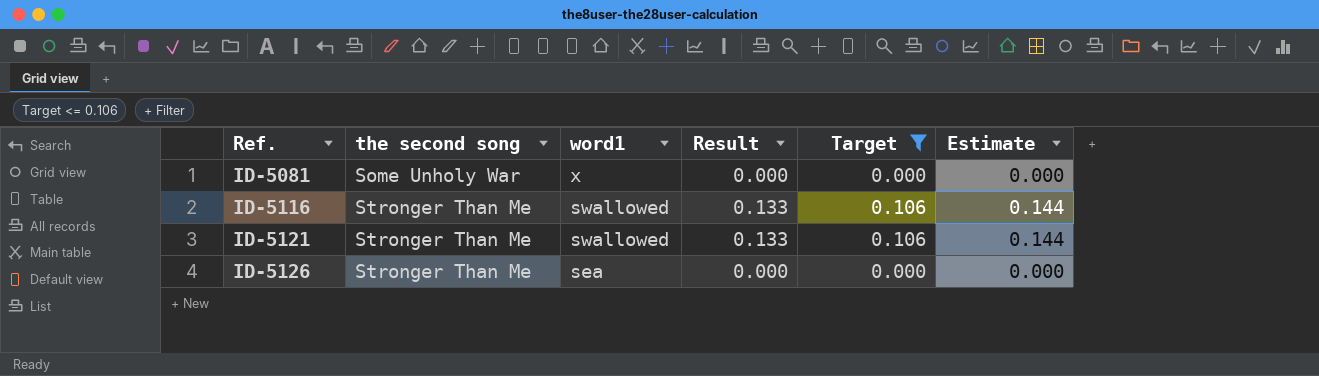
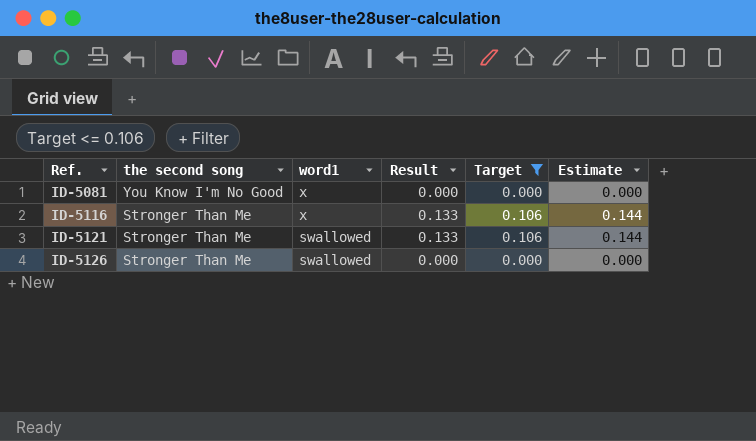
ID-5081 | the second song: Some Unholy War -> You Know I'm No Good
ID-5116 | word1: swallowed -> x
ID-5126 | word1: sea -> swallowed

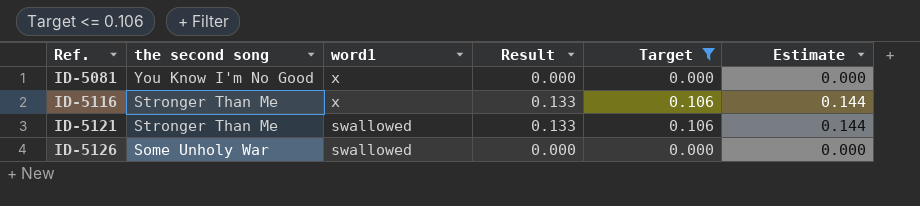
ID-5126 | the second song: Stronger Than Me -> Some Unholy War

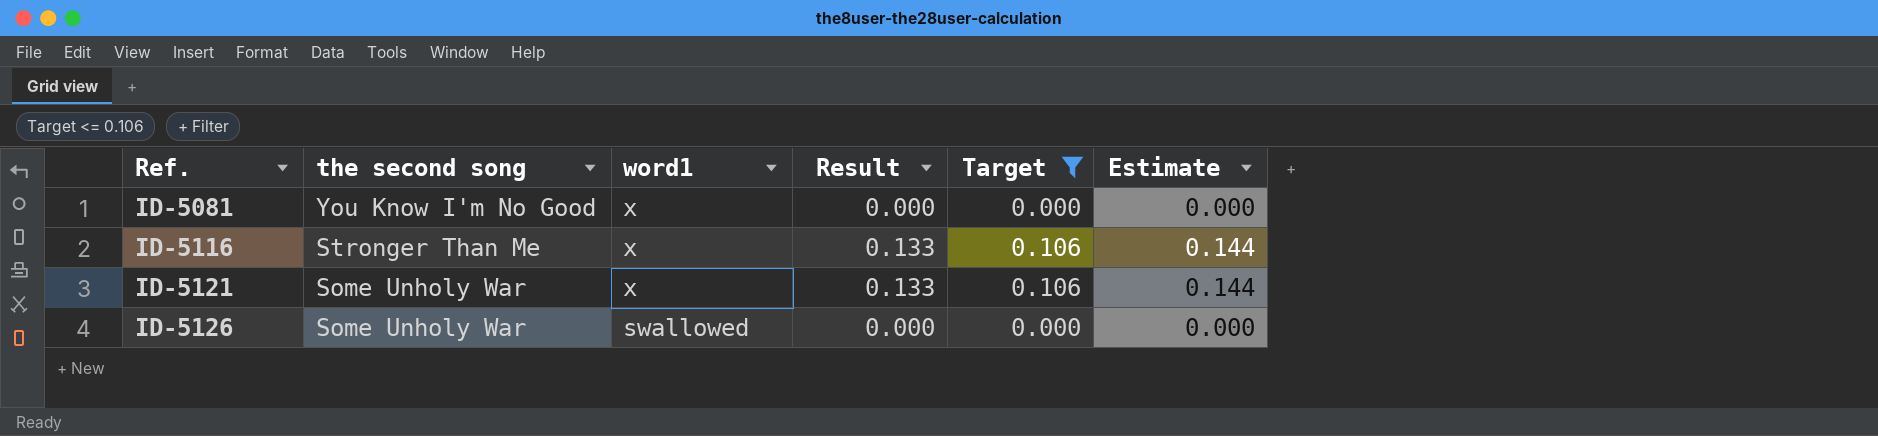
ID-5121 | the second song: Stronger Than Me -> Some Unholy War
ID-5121 | word1: swallowed -> x

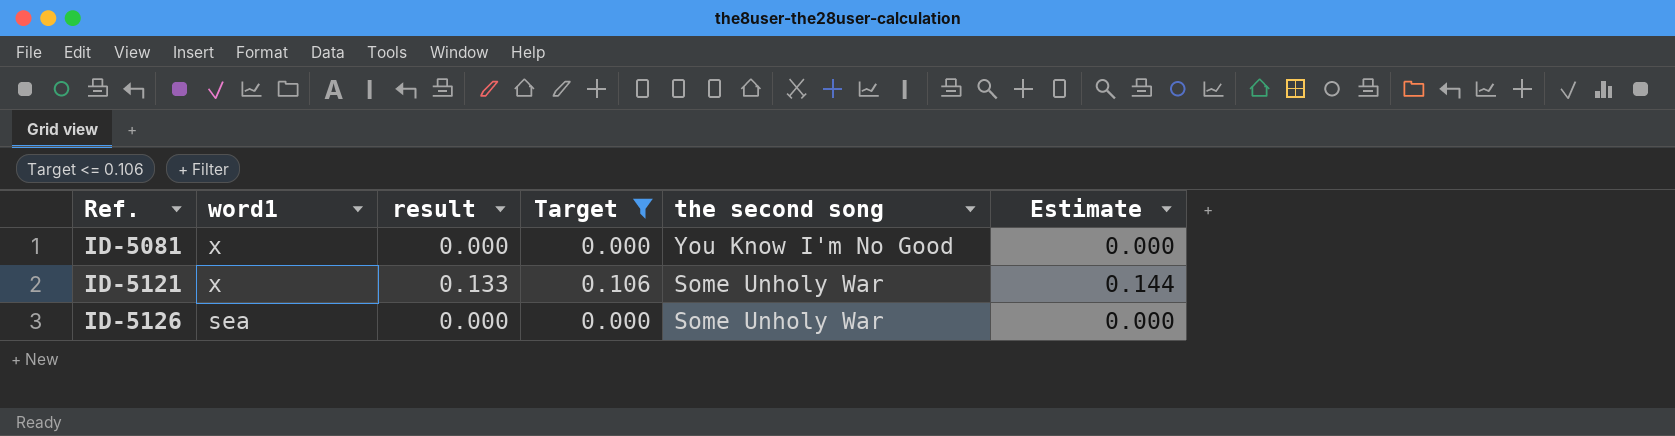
column name: Result -> result
column the second song | position: 2 -> 5
row ID-5116: Stronger Than Me | x | 0.133 | 0.106 | 0.144 -> none
ID-5126 | word1: swallowed -> sea

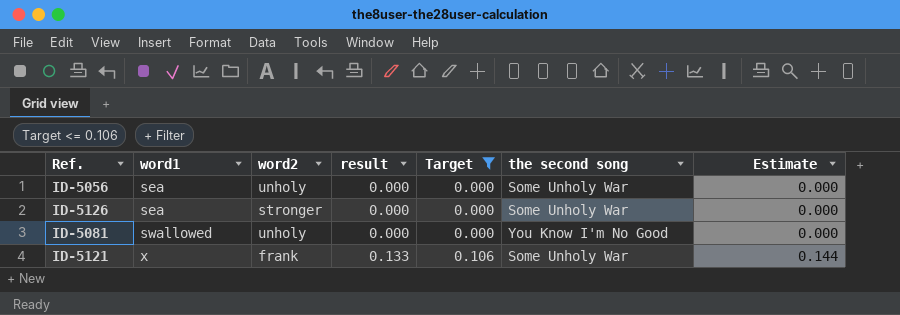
row order: Ref. ascending -> word1 ascending
column word2 | position: none -> 3
row ID-5056: none -> sea | unholy | 0.000 | 0.000 | Some Unholy War | 0.000
ID-5081 | word1: x -> swallowed

